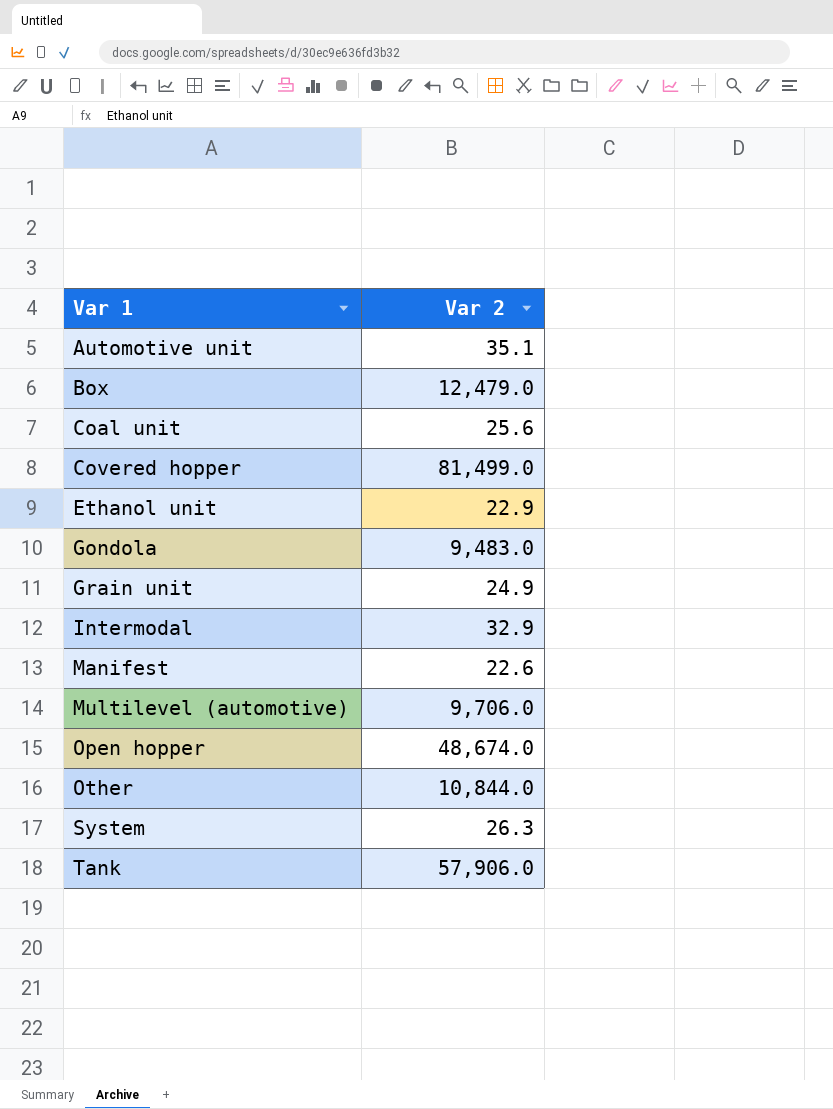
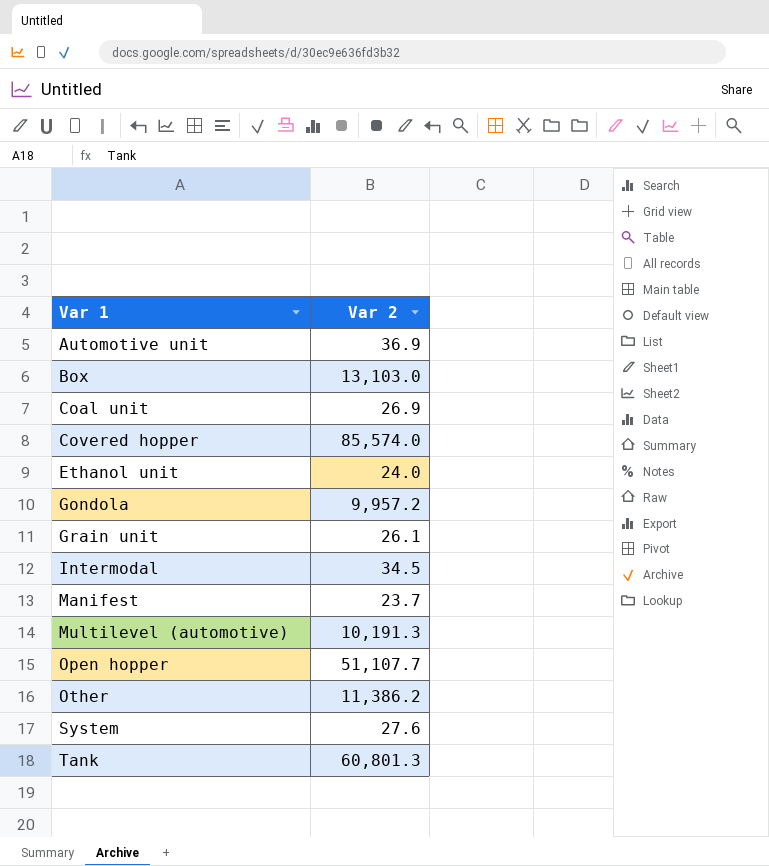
Automotive unit | Var 2: 35.1 -> 36.9
Box | Var 2: 12,479.0 -> 13,103.0
Coal unit | Var 2: 25.6 -> 26.9
Covered hopper | Var 2: 81,499.0 -> 85,574.0
Ethanol unit | Var 2: 22.9 -> 24.0
Gondola | Var 2: 9,483.0 -> 9,957.2
Grain unit | Var 2: 24.9 -> 26.1
Intermodal | Var 2: 32.9 -> 34.5
Manifest | Var 2: 22.6 -> 23.7
Multilevel (automotive) | Var 2: 9,706.0 -> 10,191.3
Open hopper | Var 2: 48,674.0 -> 51,107.7
Other | Var 2: 10,844.0 -> 11,386.2
System | Var 2: 26.3 -> 27.6
Tank | Var 2: 57,906.0 -> 60,801.3

